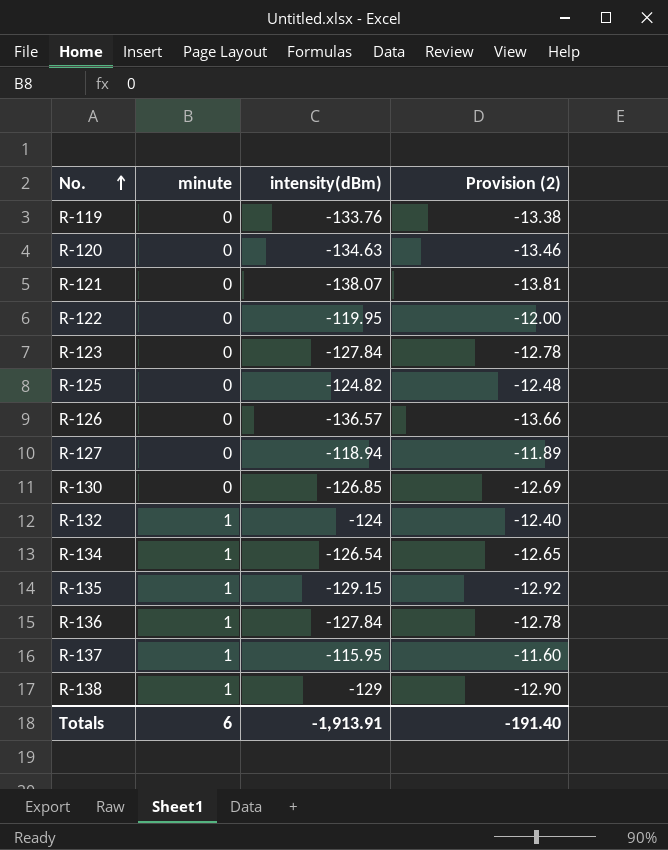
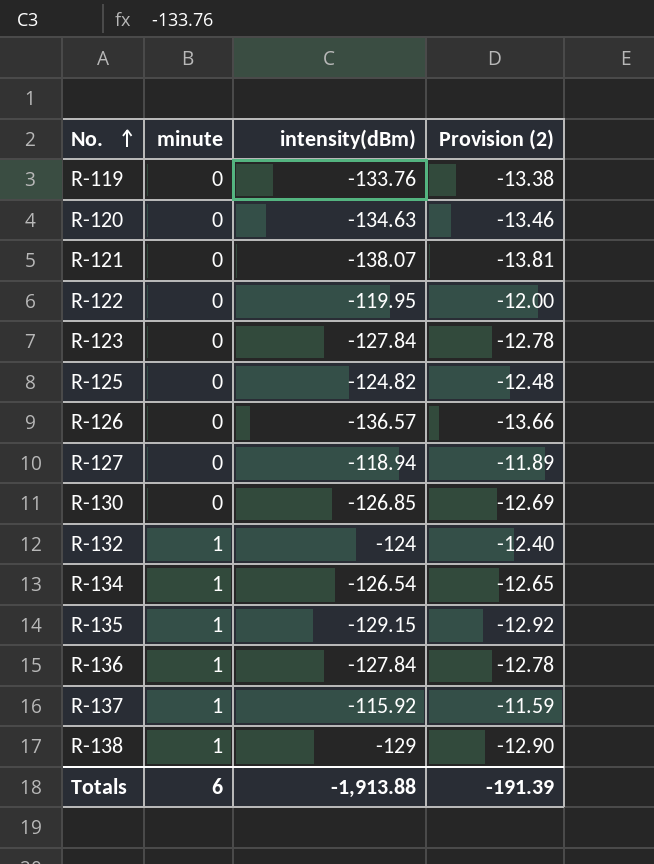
R-137 | intensity(dBm): -115.95 -> -115.92
R-137 | Provision (2): -11.60 -> -11.59
Totals | intensity(dBm): -1,913.91 -> -1,913.88
Totals | Provision (2): -191.40 -> -191.39

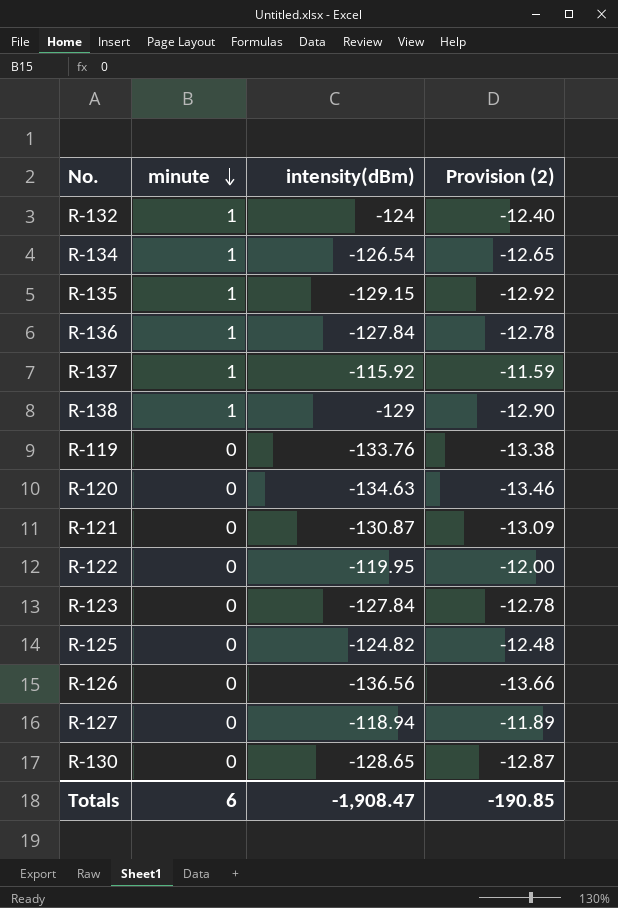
row order: No. ascending -> minute descending
R-121 | intensity(dBm): -138.07 -> -130.87
R-121 | Provision (2): -13.81 -> -13.09
R-126 | intensity(dBm): -136.57 -> -136.56
R-130 | intensity(dBm): -126.85 -> -128.65
R-130 | Provision (2): -12.69 -> -12.87
Totals | intensity(dBm): -1,913.88 -> -1,908.47
Totals | Provision (2): -191.39 -> -190.85

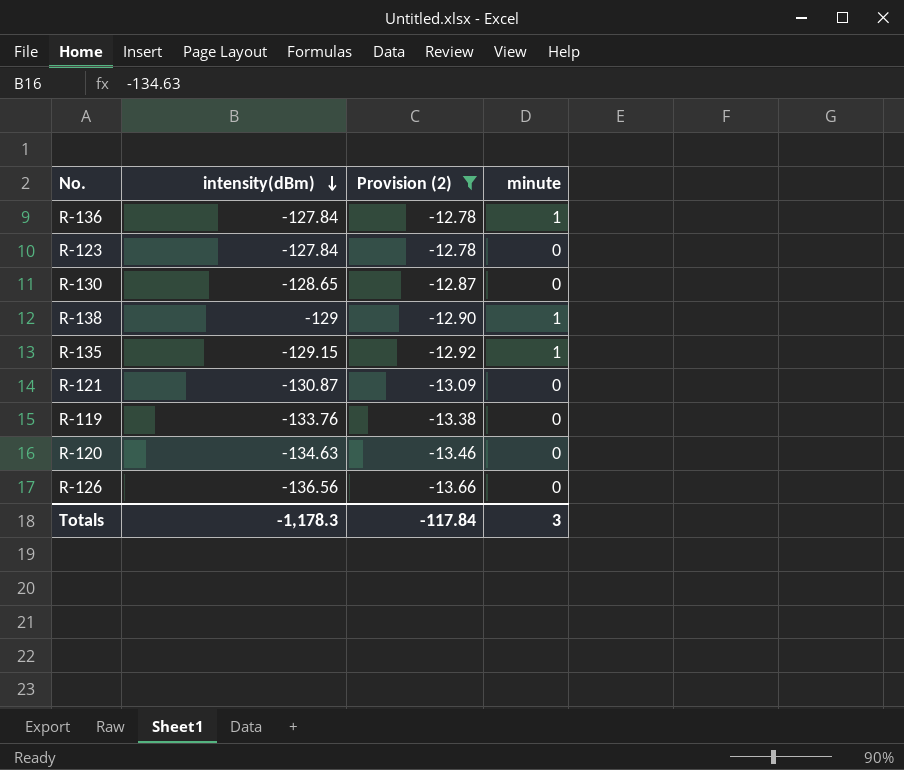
filter: none -> Provision (2) <= -12.78
row order: minute descending -> intensity(dBm) descending
column minute | position: 2 -> 4
Totals | intensity(dBm): -1,908.47 -> -1,178.3
Totals | Provision (2): -190.85 -> -117.84
Totals | minute: 6 -> 3

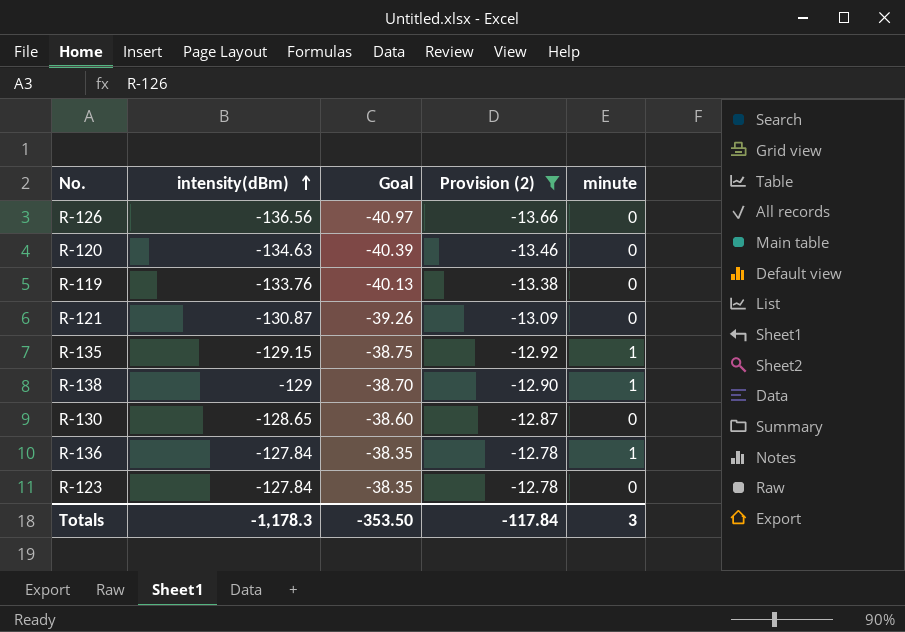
row order: intensity(dBm) descending -> intensity(dBm) ascending
column Goal | formula: none -> [intensity(dBm)] * 0.3

